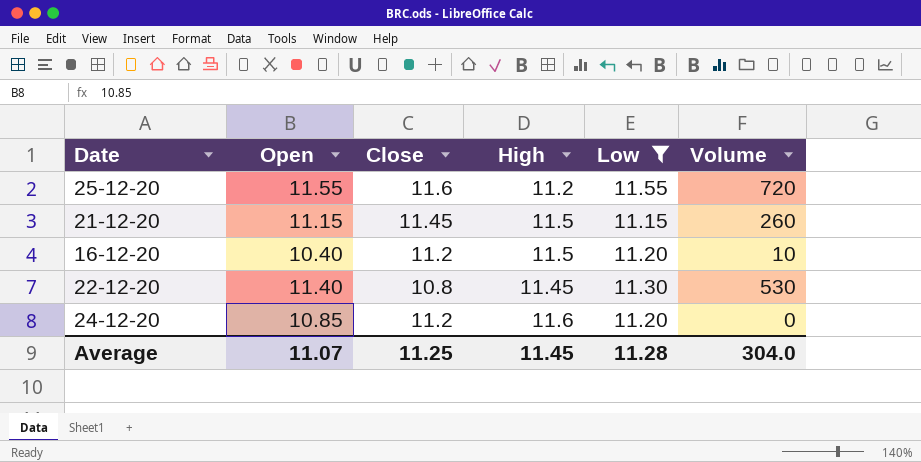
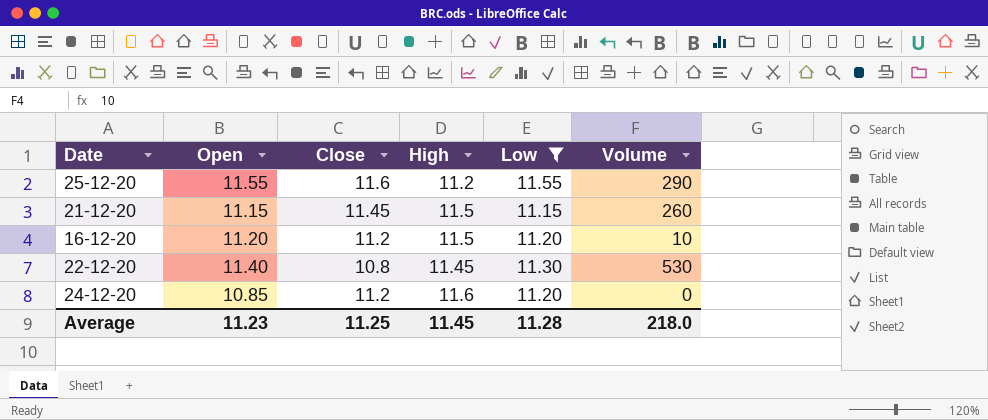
25-12-20 | Volume: 720 -> 290
16-12-20 | Open: 10.40 -> 11.20
Average | Open: 11.07 -> 11.23
Average | Volume: 304.0 -> 218.0

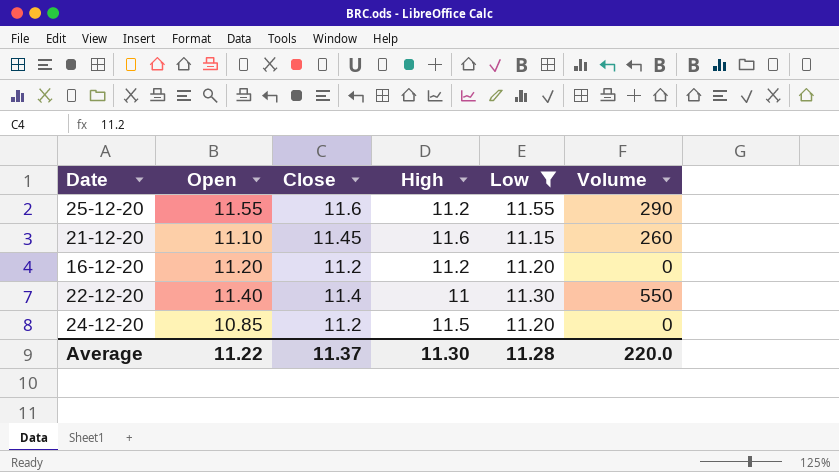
21-12-20 | Open: 11.15 -> 11.10
21-12-20 | High: 11.5 -> 11.6
16-12-20 | High: 11.5 -> 11.2
16-12-20 | Volume: 10 -> 0
22-12-20 | Close: 10.8 -> 11.4
22-12-20 | High: 11.45 -> 11
22-12-20 | Volume: 530 -> 550
24-12-20 | High: 11.6 -> 11.5
Average | Open: 11.23 -> 11.22
Average | Close: 11.25 -> 11.37
Average | High: 11.45 -> 11.30
Average | Volume: 218.0 -> 220.0

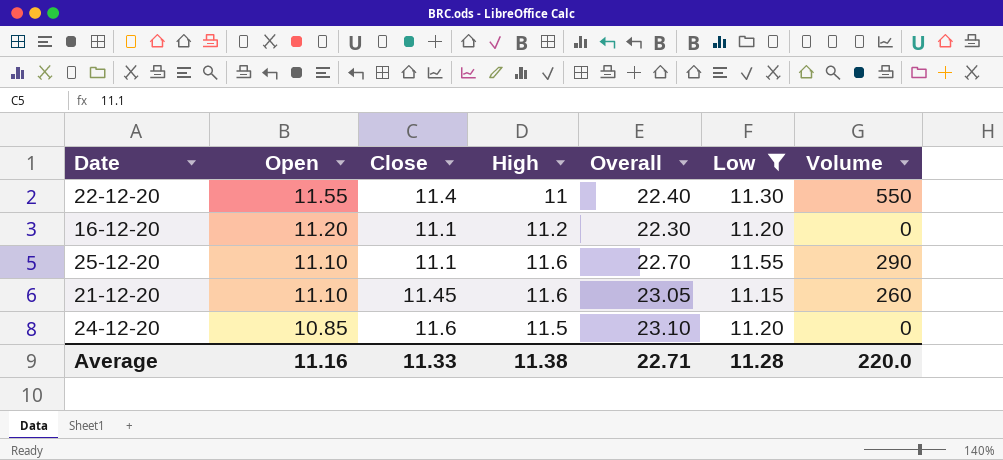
row order: none -> Open descending
column Overall | formula: none -> [Close] + [High]
22-12-20 | Open: 11.40 -> 11.55
16-12-20 | Close: 11.2 -> 11.1
25-12-20 | Open: 11.55 -> 11.10
25-12-20 | Close: 11.6 -> 11.1
25-12-20 | High: 11.2 -> 11.6
24-12-20 | Close: 11.2 -> 11.6
Average | Open: 11.22 -> 11.16
Average | Close: 11.37 -> 11.33
Average | High: 11.30 -> 11.38

